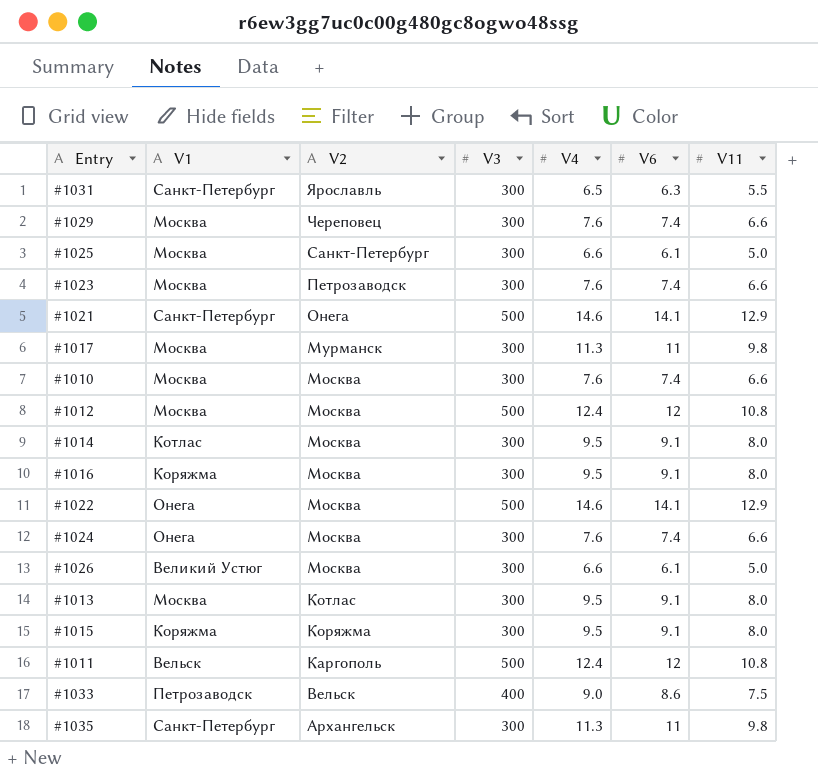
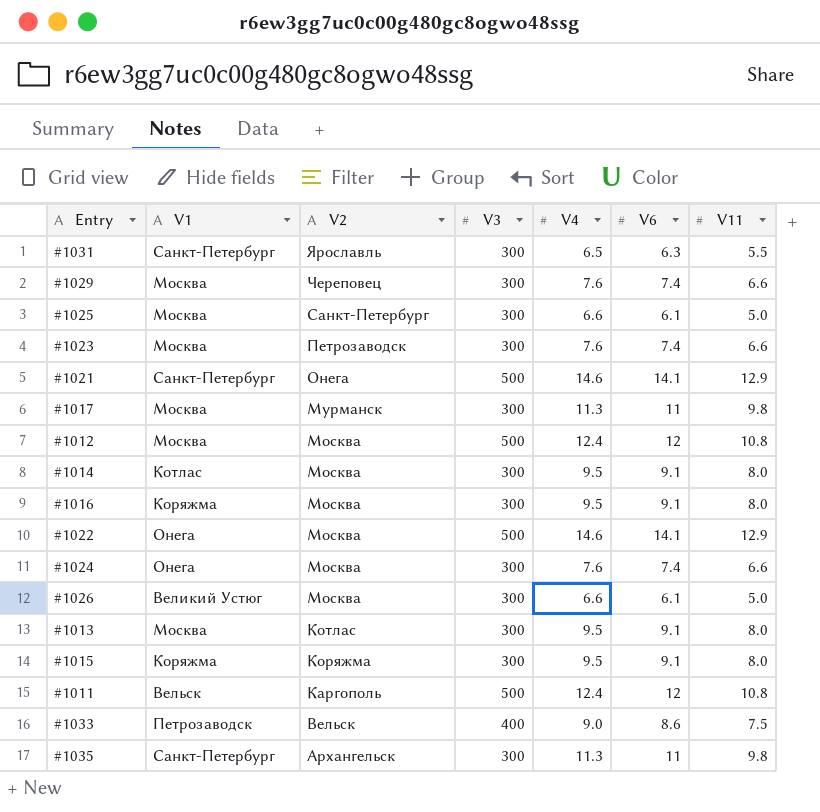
row #1010: Москва | Москва | 300 | 7.6 | 7.4 | 6.6 -> none

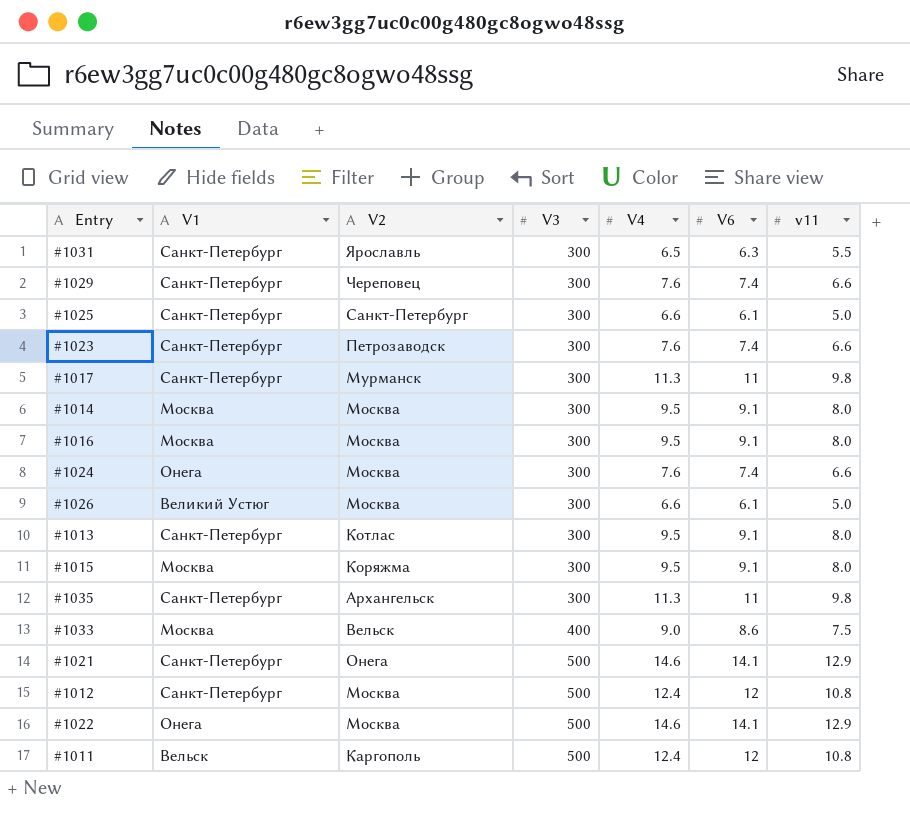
row order: V2 descending -> V3 ascending
column name: V11 -> v11
#1029 | V1: Москва -> Санкт-Петербург
#1025 | V1: Москва -> Санкт-Петербург
#1023 | V1: Москва -> Санкт-Петербург
#1017 | V1: Москва -> Санкт-Петербург
#1014 | V1: Котлас -> Москва
#1016 | V1: Коряжма -> Москва
#1013 | V1: Москва -> Санкт-Петербург
#1015 | V1: Коряжма -> Москва
#1033 | V1: Петрозаводск -> Москва
#1012 | V1: Москва -> Санкт-Петербург

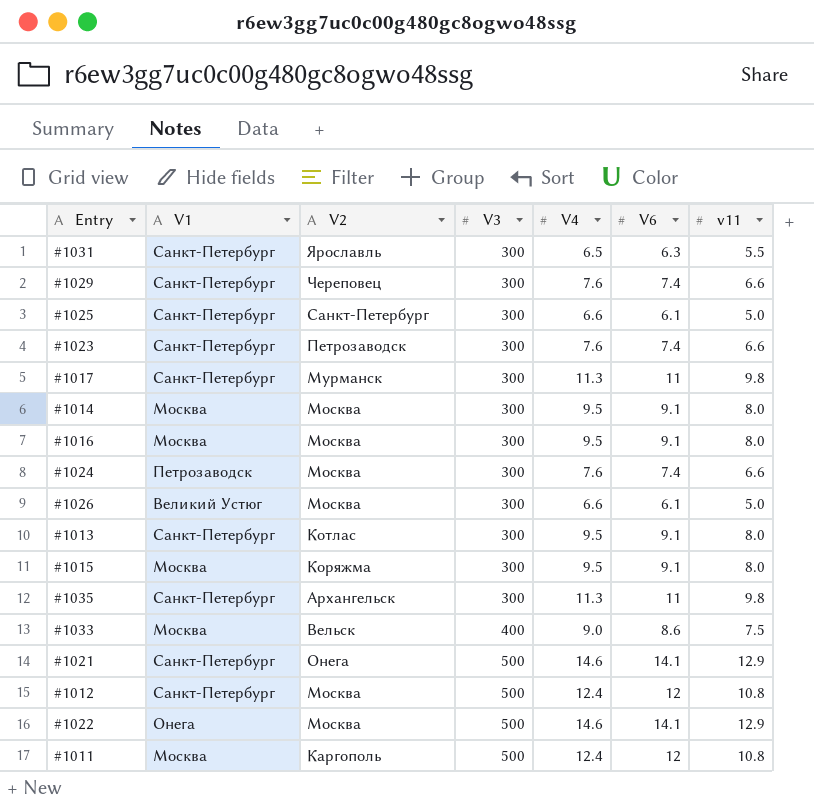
#1024 | V1: Онега -> Петрозаводск
#1011 | V1: Вельск -> Москва

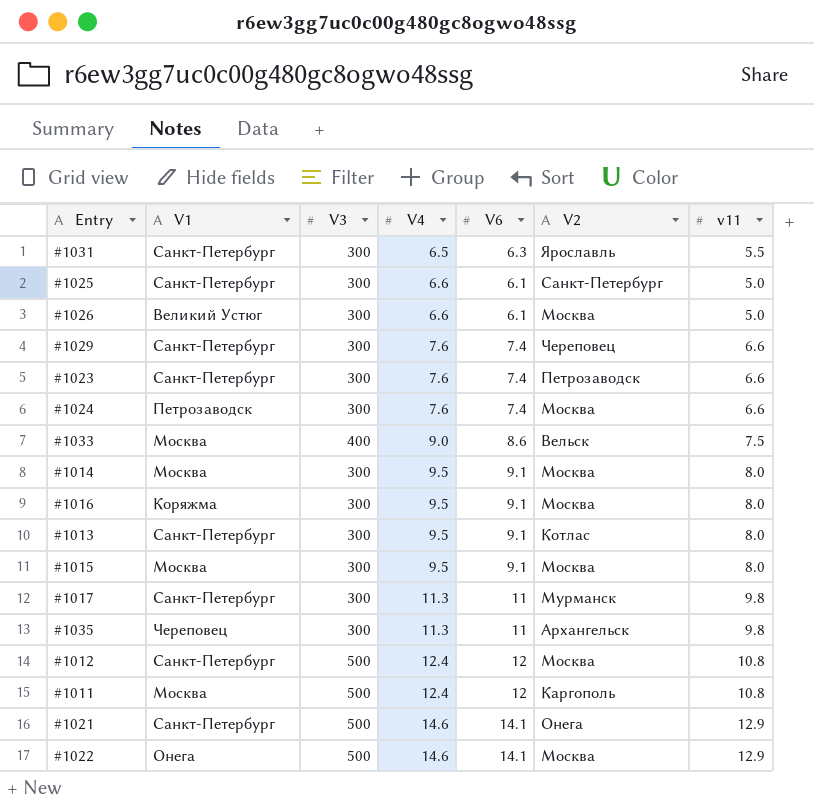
row order: V3 ascending -> V4 ascending
column V2 | position: 3 -> 6
#1016 | V1: Москва -> Коряжма
#1015 | V2: Коряжма -> Москва
#1035 | V1: Санкт-Петербург -> Череповец

